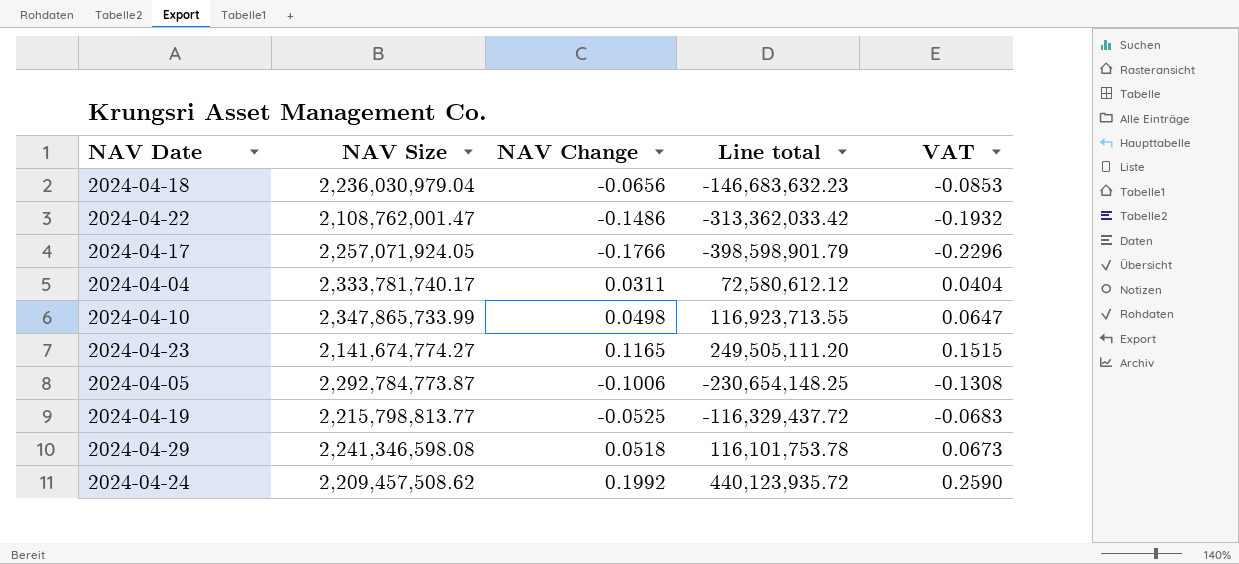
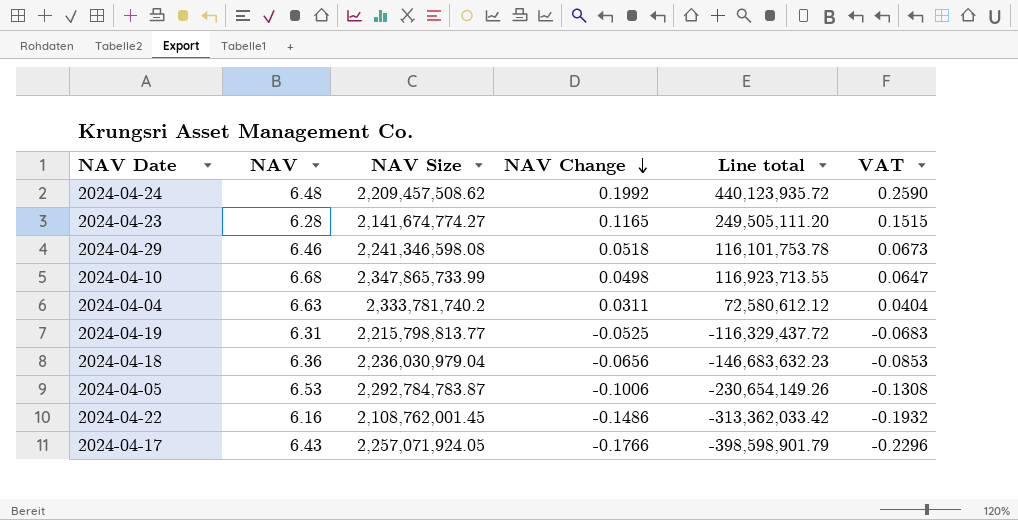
row order: none -> NAV Change descending
column NAV | position: none -> 2
2024-04-04 | NAV Size: 2,333,781,740.17 -> 2,333,781,740.2
2024-04-05 | NAV Size: 2,292,784,773.87 -> 2,292,784,783.87
2024-04-05 | Line total: -230,654,148.25 -> -230,654,149.26
2024-04-22 | NAV Size: 2,108,762,001.47 -> 2,108,762,001.45

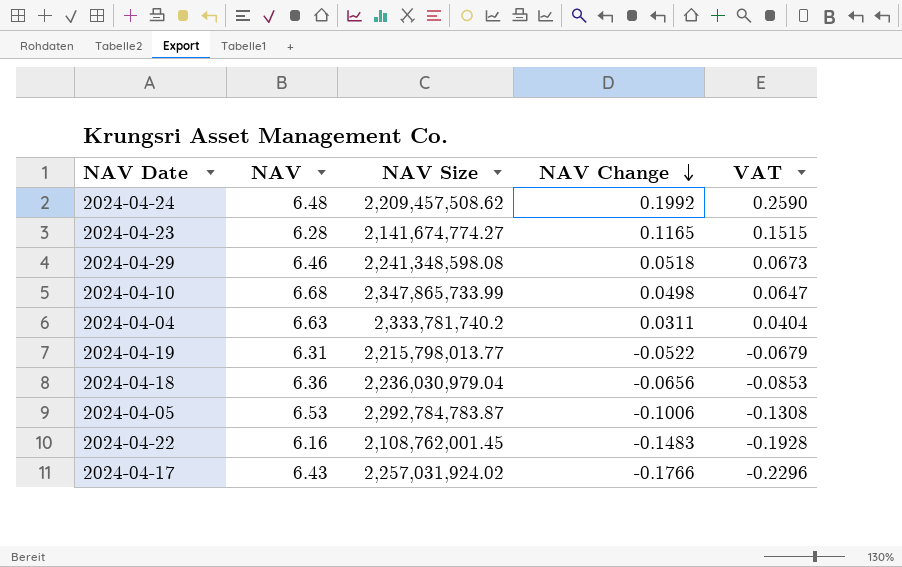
column Line total | formula: [NAV Size] * [NAV Change] -> none
2024-04-29 | NAV Size: 2,241,346,598.08 -> 2,241,348,598.08
2024-04-19 | NAV Size: 2,215,798,813.77 -> 2,215,798,013.77
2024-04-19 | NAV Change: -0.0525 -> -0.0522
2024-04-19 | VAT: -0.0683 -> -0.0679
2024-04-22 | NAV Change: -0.1486 -> -0.1483
2024-04-22 | VAT: -0.1932 -> -0.1928
2024-04-17 | NAV Size: 2,257,071,924.05 -> 2,257,031,924.02

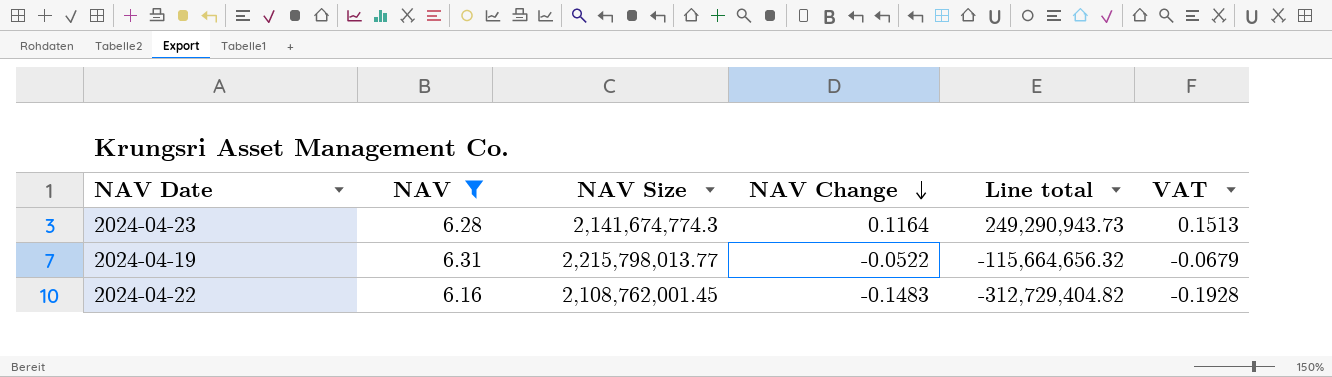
filter: none -> NAV <= 6.31
column Line total | formula: none -> [NAV Size] * [NAV Change]
2024-04-23 | NAV Size: 2,141,674,774.27 -> 2,141,674,774.3
2024-04-23 | NAV Change: 0.1165 -> 0.1164
2024-04-23 | VAT: 0.1515 -> 0.1513

